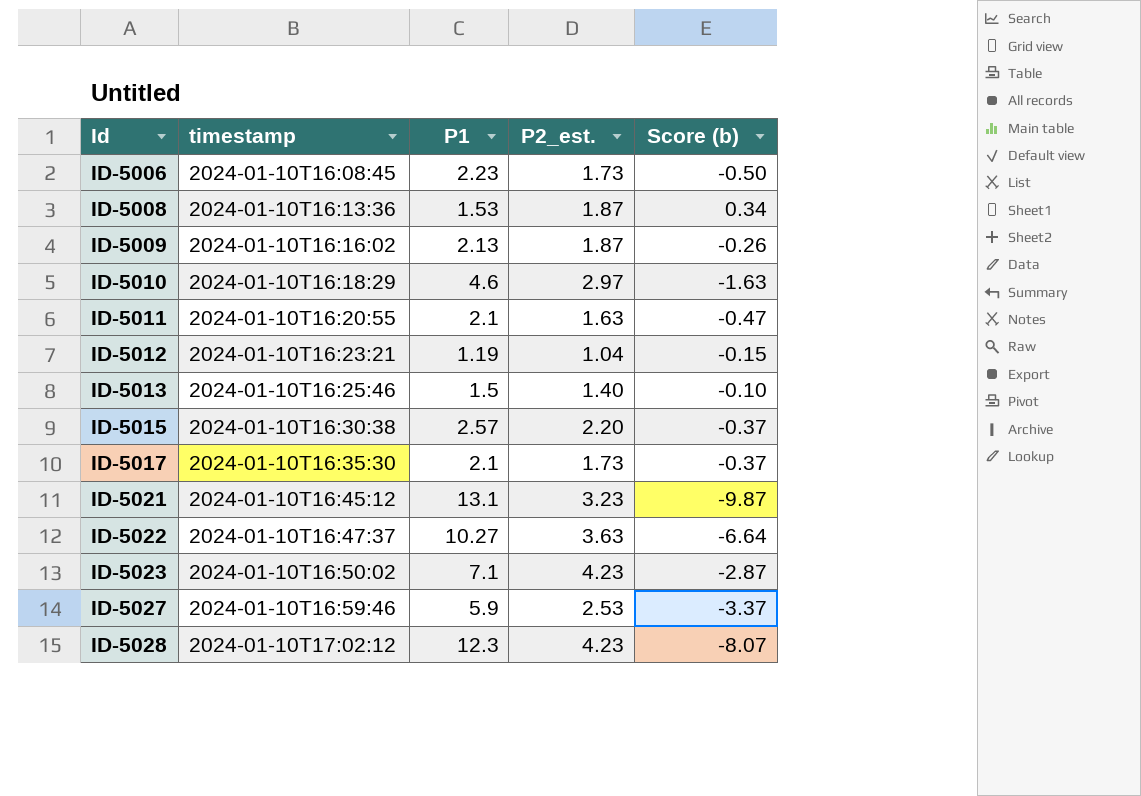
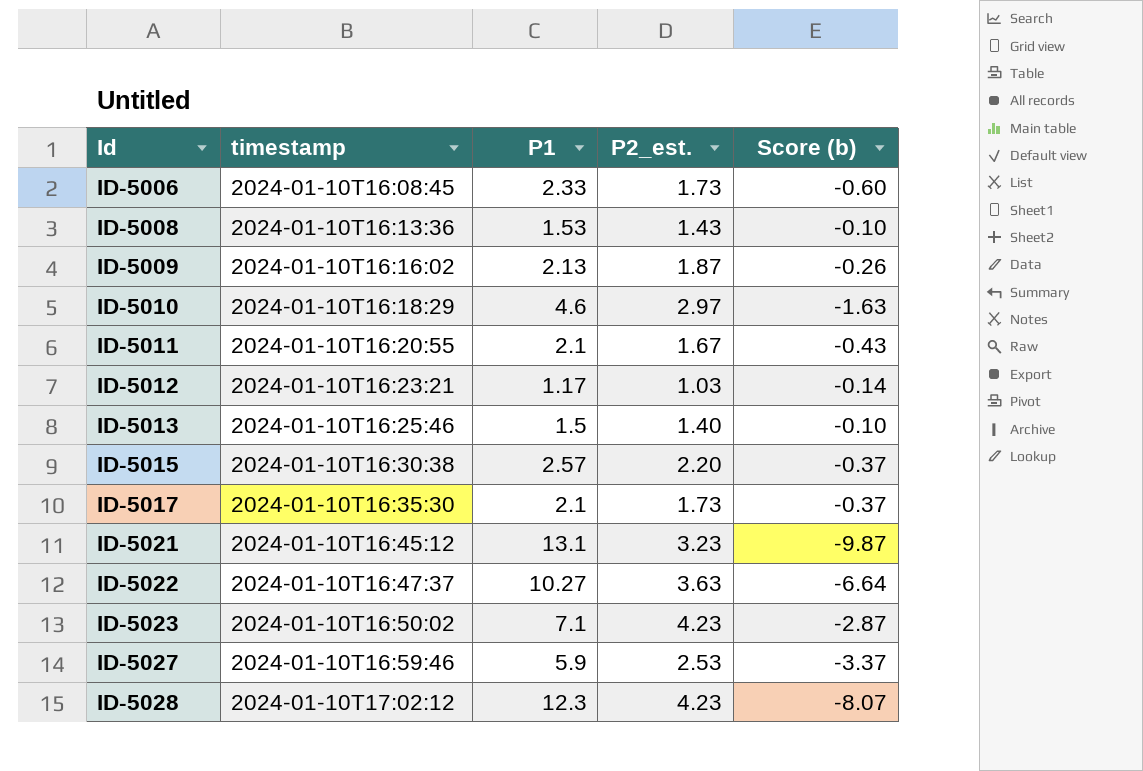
ID-5006 | P1: 2.23 -> 2.33
ID-5006 | Score (b): -0.50 -> -0.60
ID-5008 | P2_est.: 1.87 -> 1.43
ID-5008 | Score (b): 0.34 -> -0.10
ID-5011 | P2_est.: 1.63 -> 1.67
ID-5011 | Score (b): -0.47 -> -0.43
ID-5012 | P1: 1.19 -> 1.17
ID-5012 | P2_est.: 1.04 -> 1.03
ID-5012 | Score (b): -0.15 -> -0.14

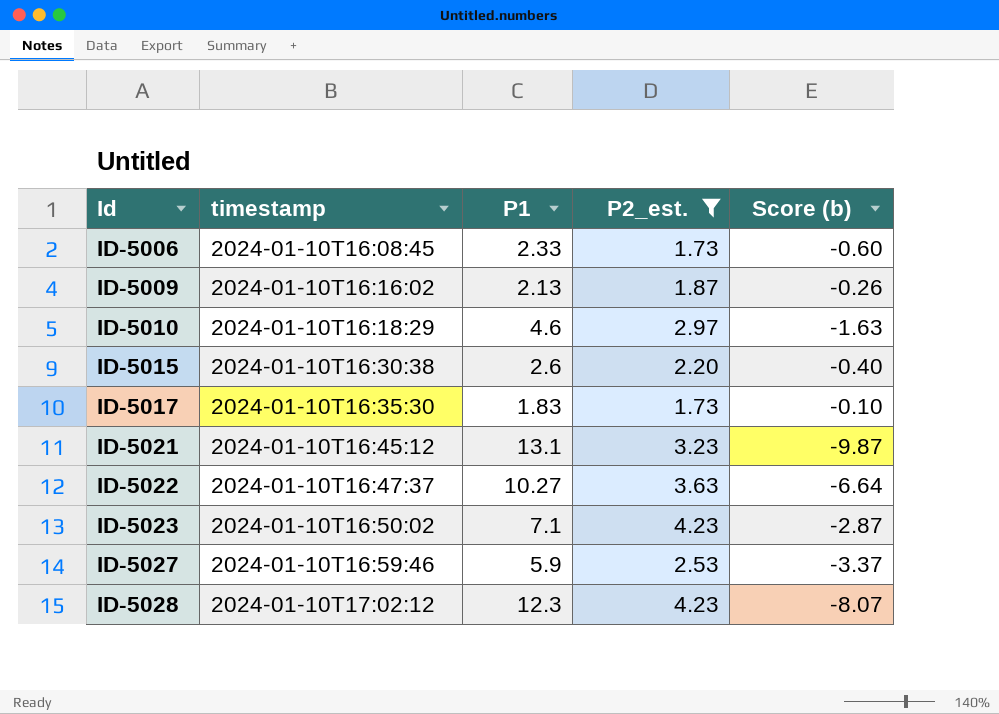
filter: none -> P2_est. >= 1.73
ID-5015 | P1: 2.57 -> 2.6
ID-5015 | Score (b): -0.37 -> -0.40
ID-5017 | P1: 2.1 -> 1.83
ID-5017 | Score (b): -0.37 -> -0.10

